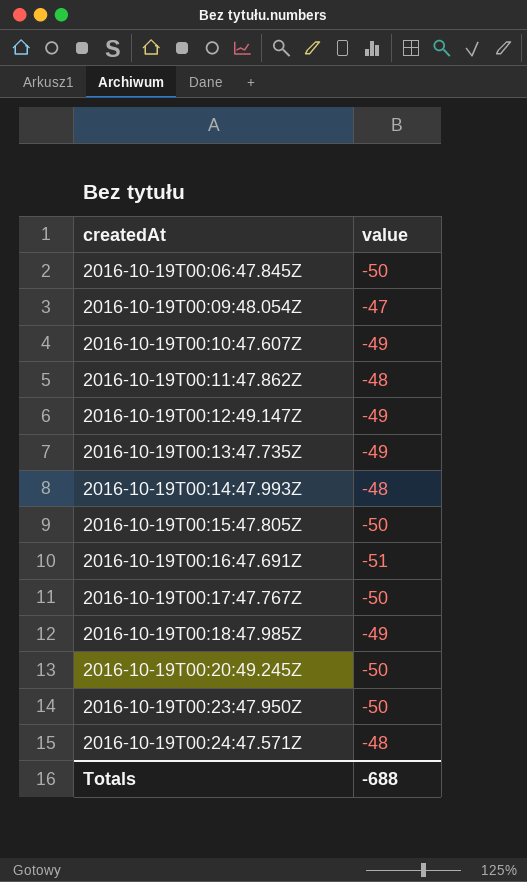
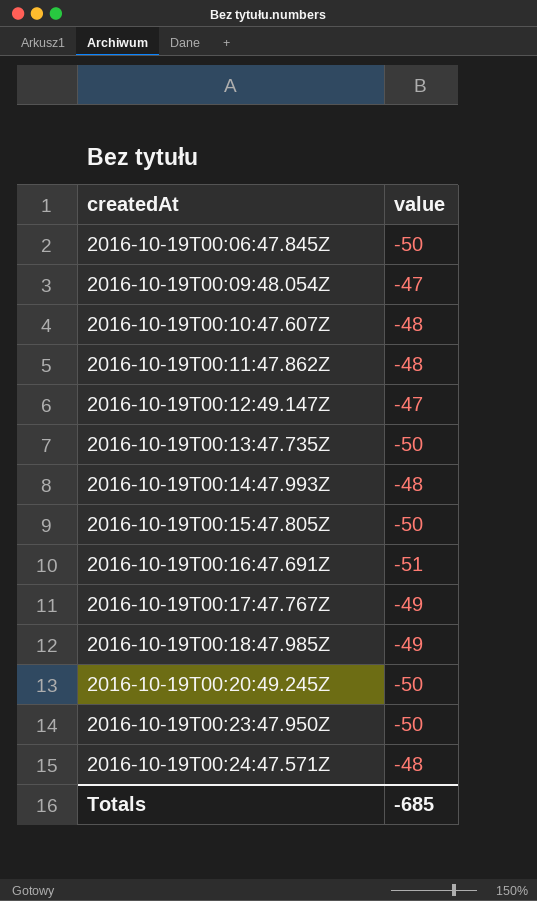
2016-10-19T00:10:47.607Z | value: -49 -> -48
2016-10-19T00:12:49.147Z | value: -49 -> -47
2016-10-19T00:13:47.735Z | value: -49 -> -50
2016-10-19T00:17:47.767Z | value: -50 -> -49
Totals | value: -688 -> -685

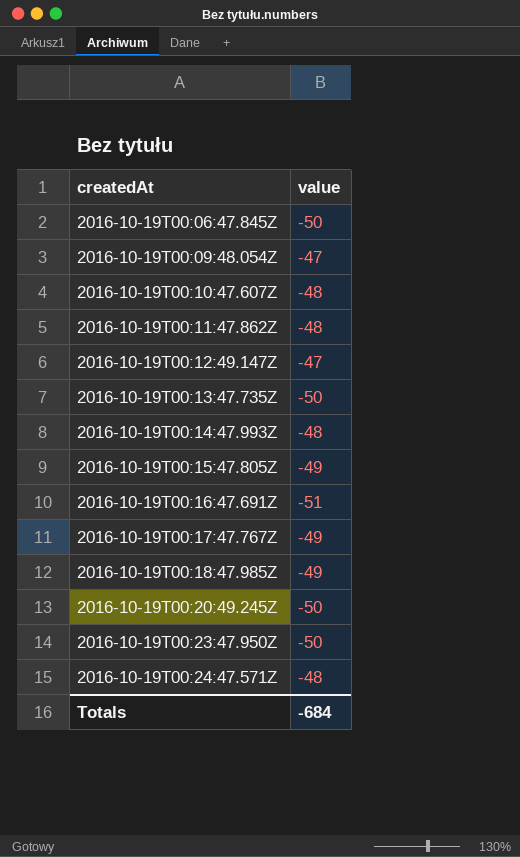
2016-10-19T00:15:47.805Z | value: -50 -> -49
Totals | value: -685 -> -684

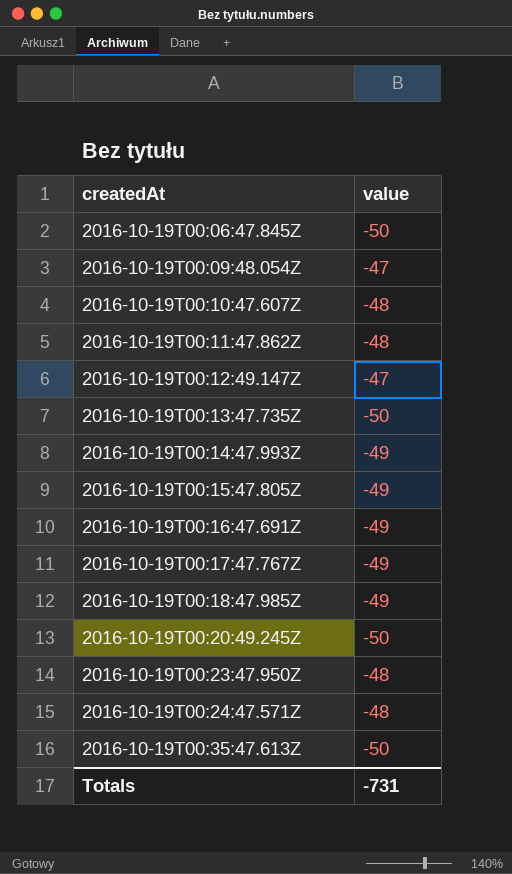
2016-10-19T00:14:47.993Z | value: -48 -> -49
2016-10-19T00:16:47.691Z | value: -51 -> -49
2016-10-19T00:23:47.950Z | value: -50 -> -48
row 2016-10-19T00:35:47.613Z: none -> -50
Totals | value: -684 -> -731

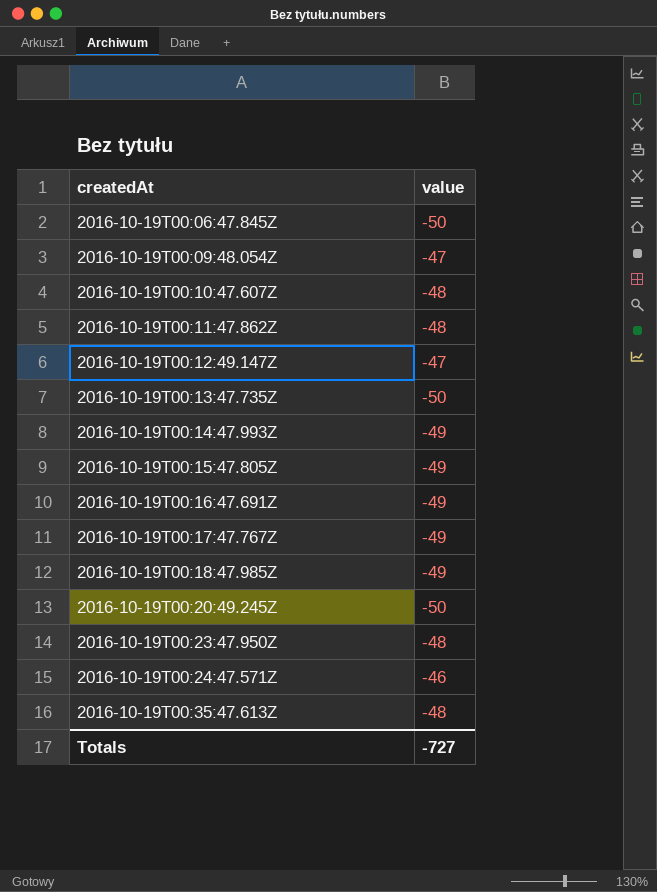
2016-10-19T00:24:47.571Z | value: -48 -> -46
2016-10-19T00:35:47.613Z | value: -50 -> -48
Totals | value: -731 -> -727

